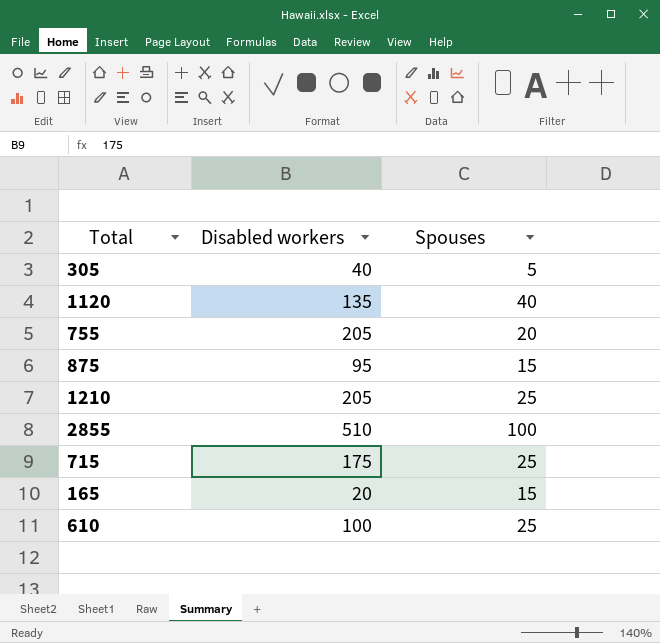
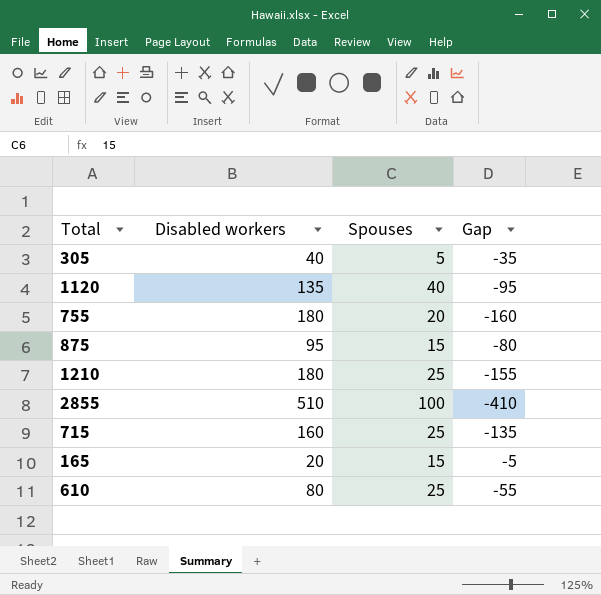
column Gap | formula: none -> [Spouses] - [Disabled workers]
755 | Disabled workers: 205 -> 180
1210 | Disabled workers: 205 -> 180
715 | Disabled workers: 175 -> 160
610 | Disabled workers: 100 -> 80

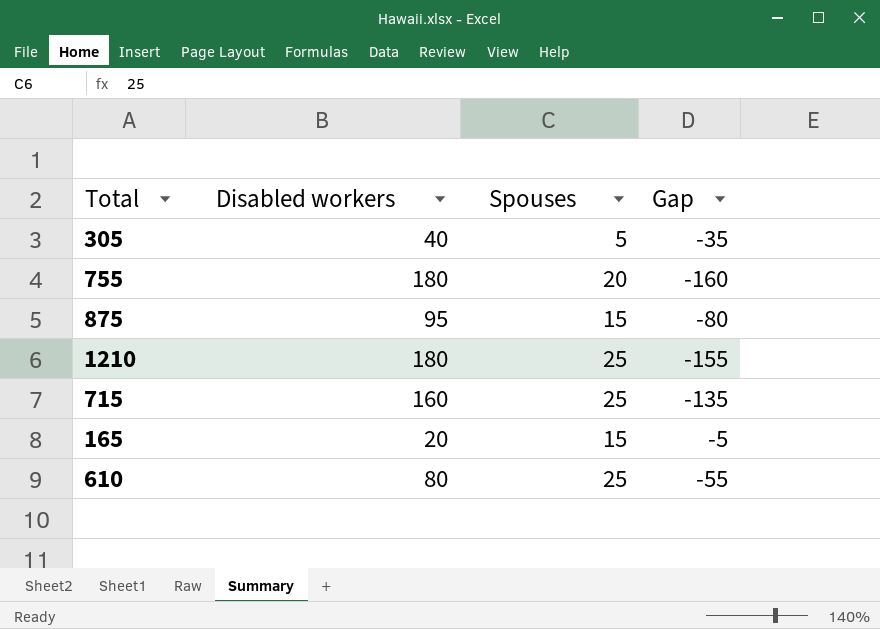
row 1120: 135 | 40 | -95 -> none
row 2855: 510 | 100 | -410 -> none

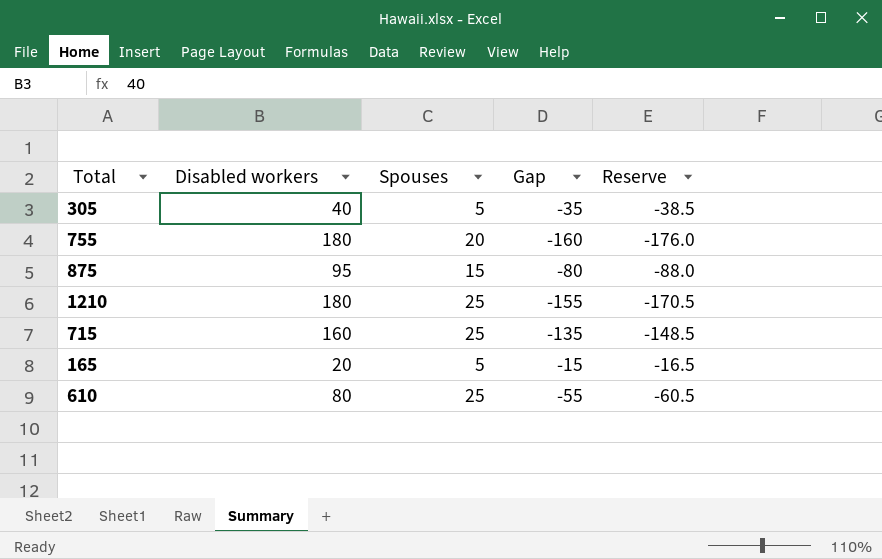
column Reserve | formula: none -> [Gap] * 1.1
165 | Spouses: 15 -> 5
165 | Gap: -5 -> -15

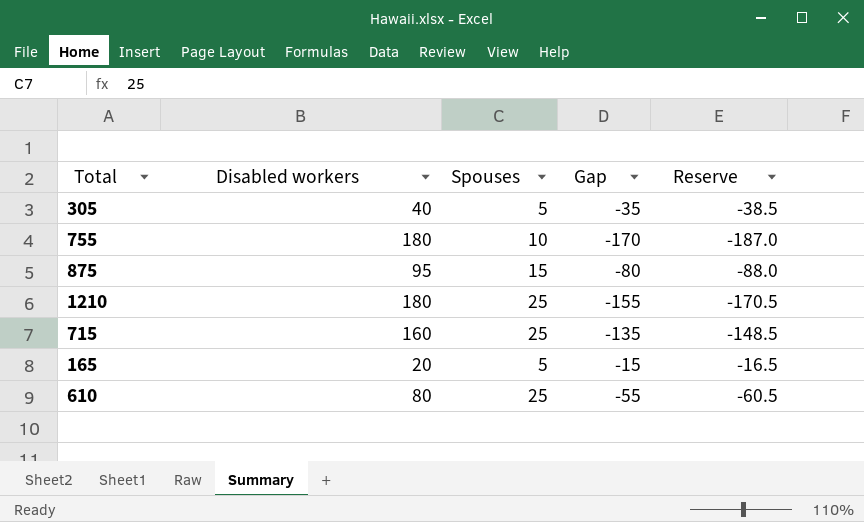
755 | Spouses: 20 -> 10
755 | Gap: -160 -> -170
755 | Reserve: -176.0 -> -187.0

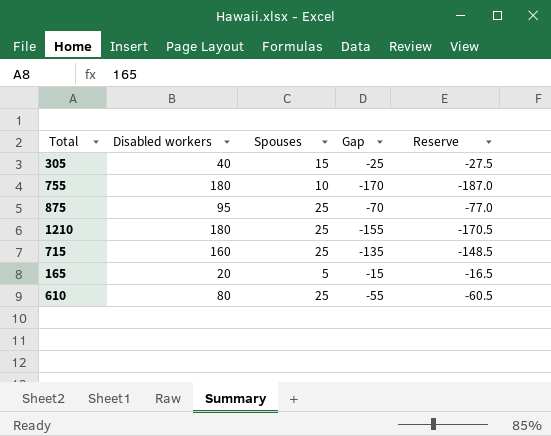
305 | Spouses: 5 -> 15
305 | Gap: -35 -> -25
305 | Reserve: -38.5 -> -27.5
875 | Spouses: 15 -> 25
875 | Gap: -80 -> -70
875 | Reserve: -88.0 -> -77.0

